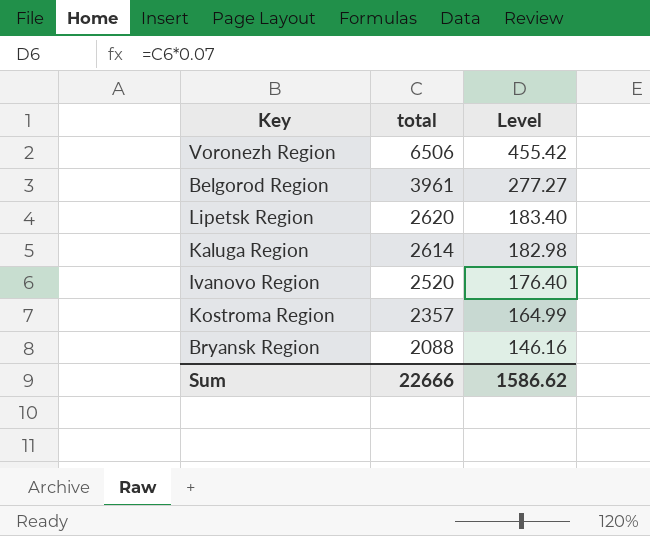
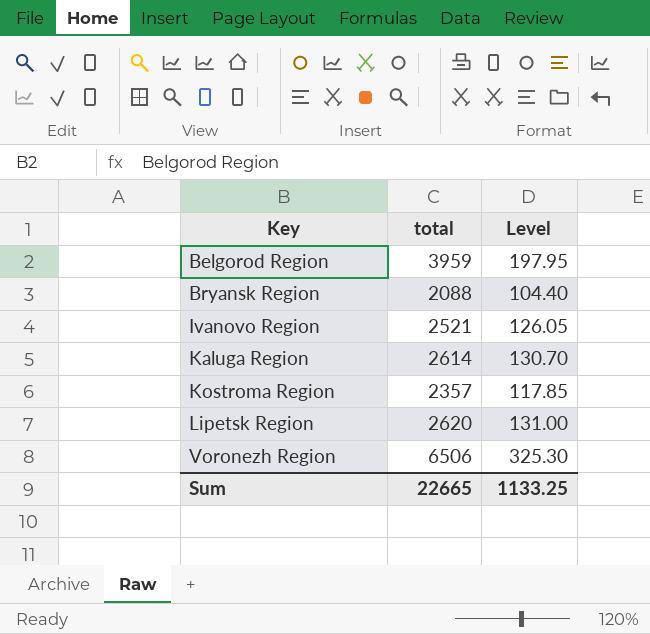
row order: total descending -> Key ascending
column Level | formula: [total] * 0.07 -> [total] * 0.05
Belgorod Region | total: 3961 -> 3959
Ivanovo Region | total: 2520 -> 2521
Sum | total: 22666 -> 22665
Sum | Level: 1586.62 -> 1133.25

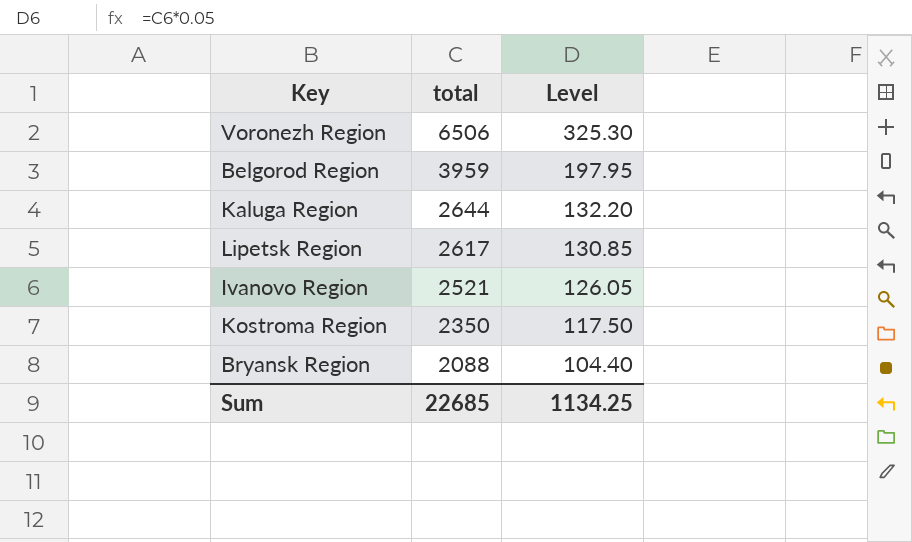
row order: Key ascending -> total descending
Kaluga Region | total: 2614 -> 2644
Kaluga Region | Level: 130.70 -> 132.20
Lipetsk Region | total: 2620 -> 2617
Lipetsk Region | Level: 131.00 -> 130.85
Kostroma Region | total: 2357 -> 2350
Kostroma Region | Level: 117.85 -> 117.50
Sum | total: 22665 -> 22685
Sum | Level: 1133.25 -> 1134.25

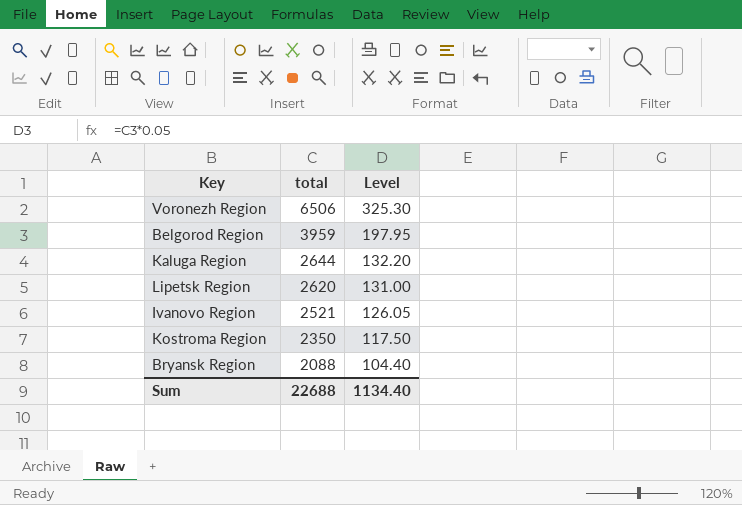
Lipetsk Region | total: 2617 -> 2620
Lipetsk Region | Level: 130.85 -> 131.00
Sum | total: 22685 -> 22688
Sum | Level: 1134.25 -> 1134.40

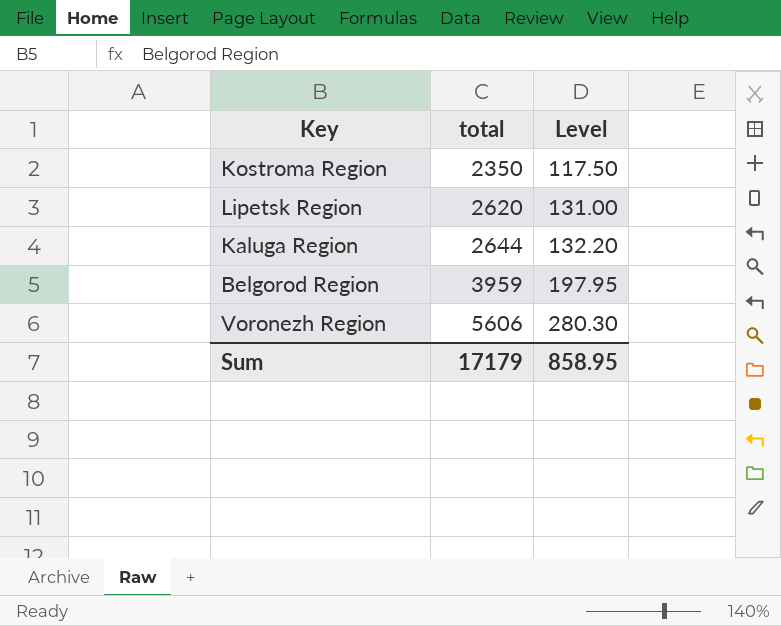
row order: total descending -> total ascending
row Ivanovo Region: 2521 | 126.05 -> none
row Bryansk Region: 2088 | 104.40 -> none
Voronezh Region | total: 6506 -> 5606
Voronezh Region | Level: 325.30 -> 280.30
Sum | total: 22688 -> 17179
Sum | Level: 1134.40 -> 858.95

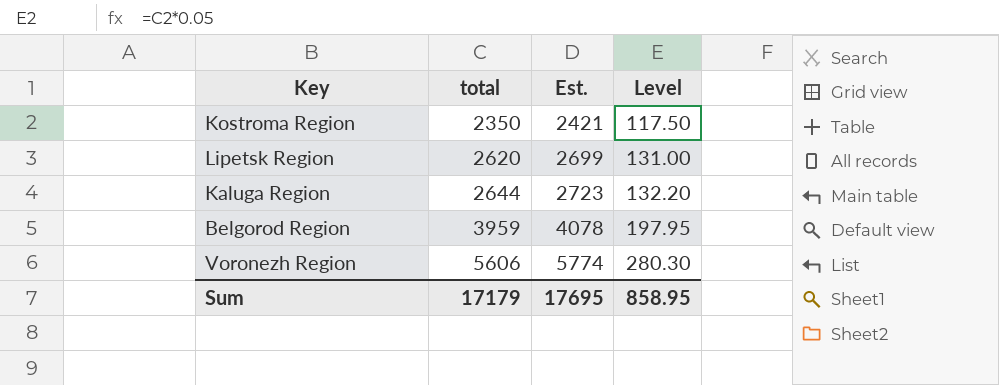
column Est. | formula: none -> [total] * 1.03

